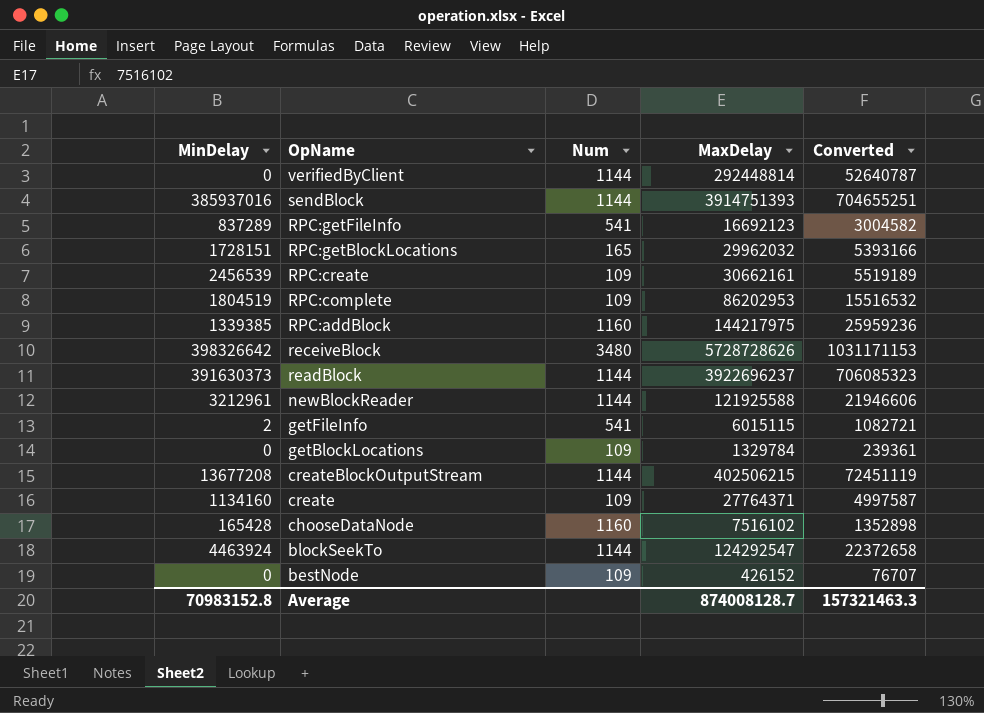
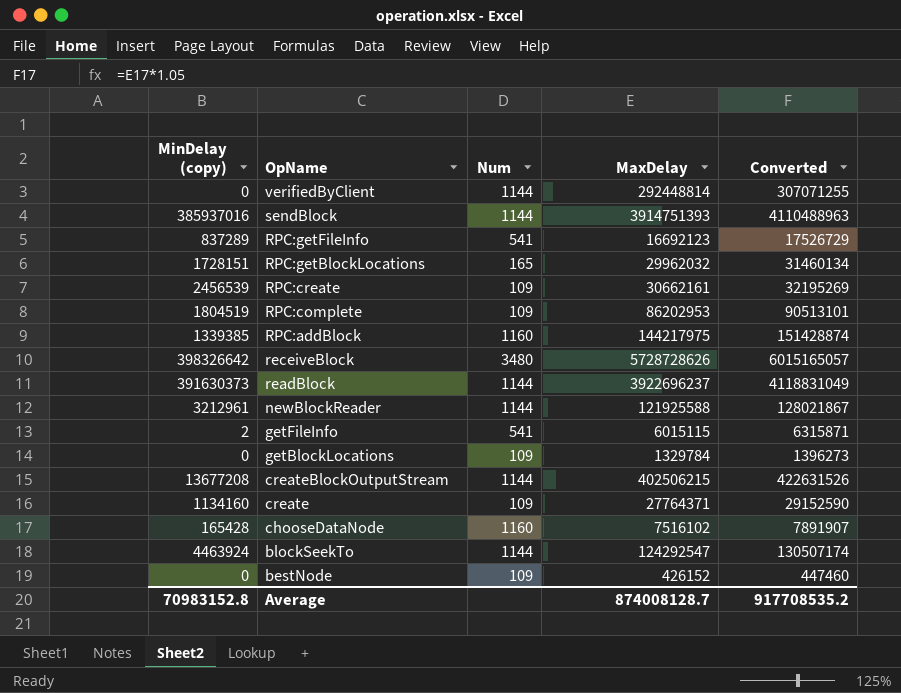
column name: MinDelay -> MinDelay (copy)
column Converted | formula: [MaxDelay] * 0.18 -> [MaxDelay] * 1.05
Average | Converted: 157321463.3 -> 917708535.2

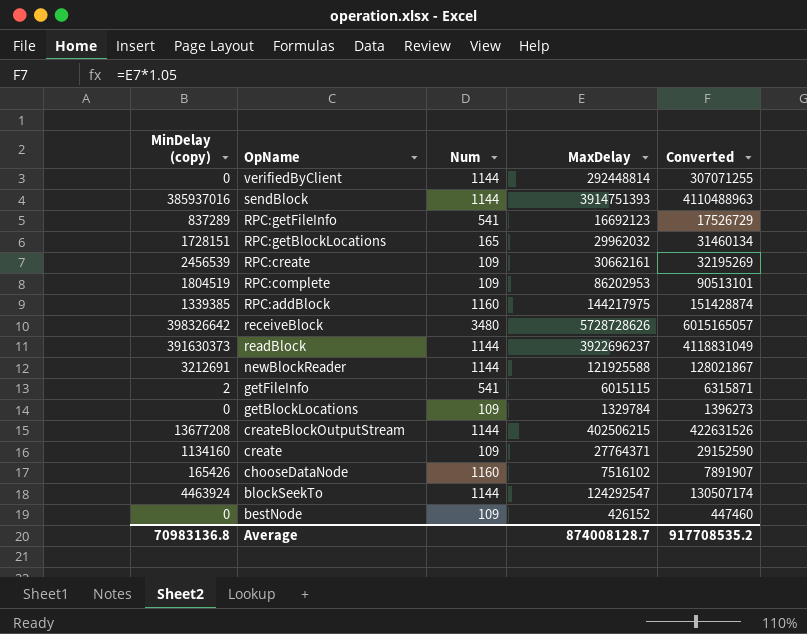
newBlockReader | MinDelay (copy): 3212961 -> 3212691
chooseDataNode | MinDelay (copy): 165428 -> 165426
Average | MinDelay (copy): 70983152.8 -> 70983136.8

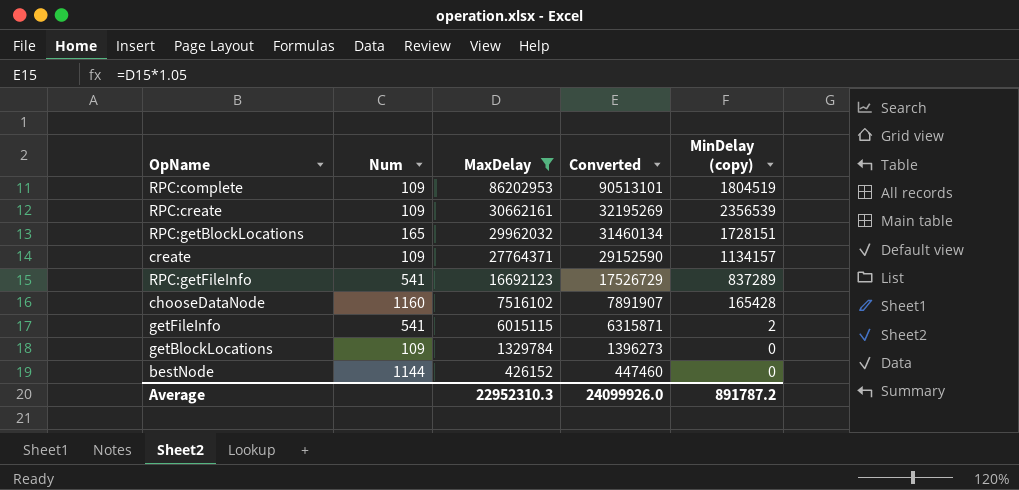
filter: none -> MaxDelay <= 86202953
row order: OpName descending -> MaxDelay descending
column MinDelay (copy) | position: 1 -> 5
RPC:create | MinDelay (copy): 2456539 -> 2356539
create | MinDelay (copy): 1134160 -> 1134157
chooseDataNode | MinDelay (copy): 165426 -> 165428
bestNode | Num: 109 -> 1144
Average | MaxDelay: 874008128.7 -> 22952310.3
Average | Converted: 917708535.2 -> 24099926.0
Average | MinDelay (copy): 70983136.8 -> 891787.2

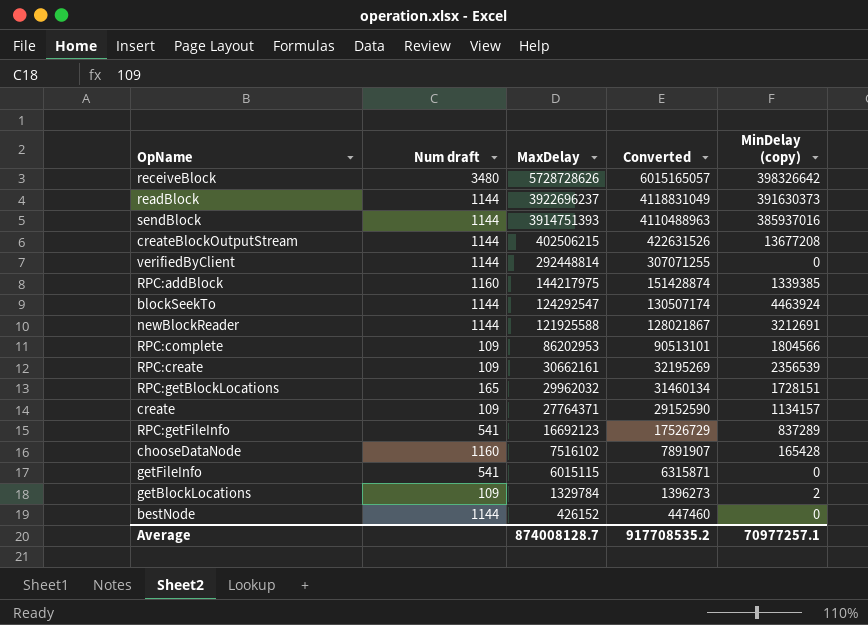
filter: MaxDelay <= 86202953 -> none
column name: Num -> Num draft
RPC:complete | MinDelay (copy): 1804519 -> 1804566
getFileInfo | MinDelay (copy): 2 -> 0
getBlockLocations | MinDelay (copy): 0 -> 2
Average | MaxDelay: 22952310.3 -> 874008128.7
Average | Converted: 24099926.0 -> 917708535.2
Average | MinDelay (copy): 891787.2 -> 70977257.1

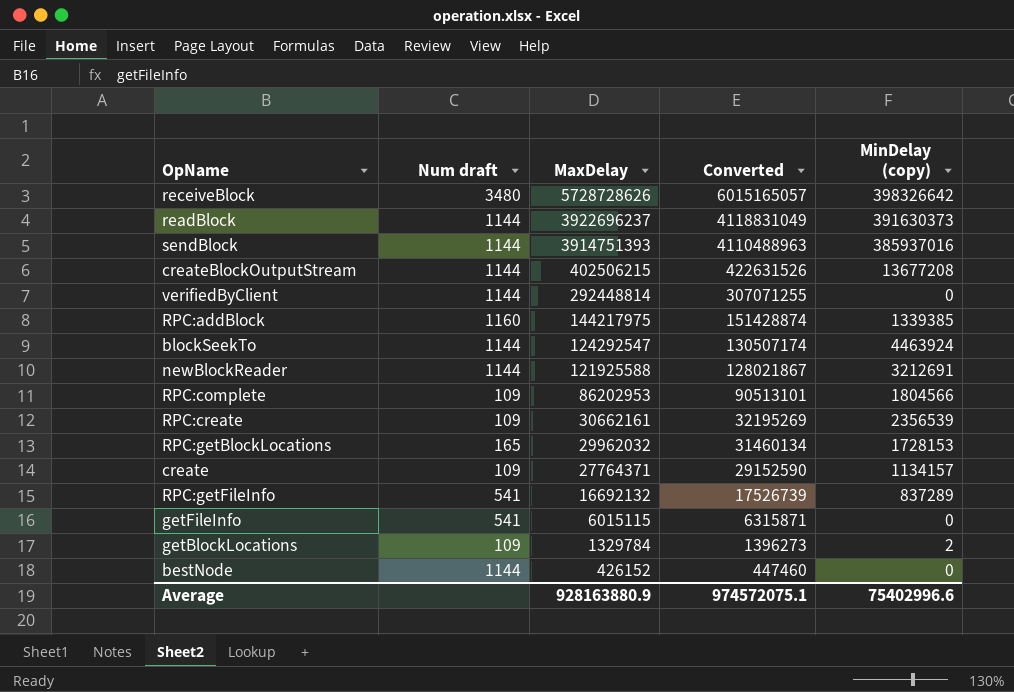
row chooseDataNode: 1160 | 7516102 | 7891907 | 165428 -> none
RPC:getBlockLocations | MinDelay (copy): 1728151 -> 1728153
RPC:getFileInfo | MaxDelay: 16692123 -> 16692132
RPC:getFileInfo | Converted: 17526729 -> 17526739
Average | MaxDelay: 874008128.7 -> 928163880.9
Average | Converted: 917708535.2 -> 974572075.1
Average | MinDelay (copy): 70977257.1 -> 75402996.6

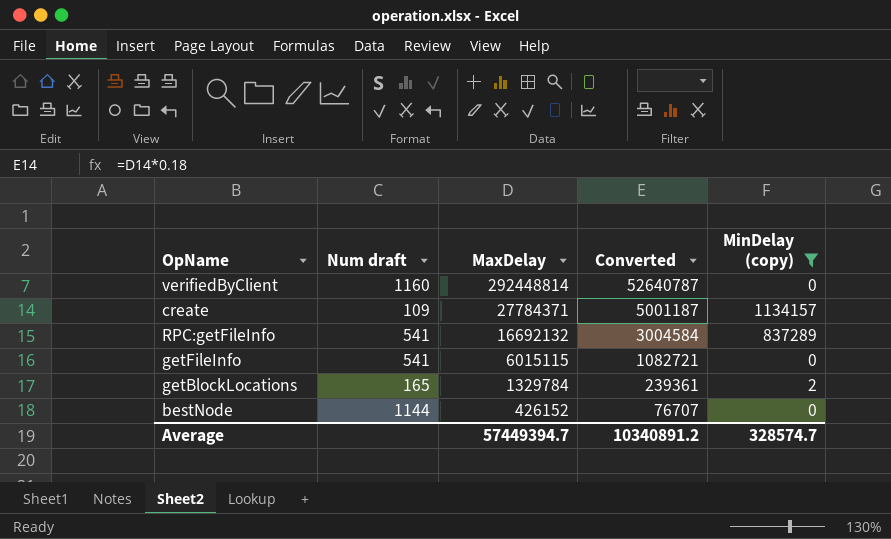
filter: none -> MinDelay (copy) <= 1134157
column Converted | formula: [MaxDelay] * 1.05 -> [MaxDelay] * 0.18
verifiedByClient | Num draft: 1144 -> 1160
create | MaxDelay: 27764371 -> 27784371
getBlockLocations | Num draft: 109 -> 165
Average | MaxDelay: 928163880.9 -> 57449394.7
Average | Converted: 974572075.1 -> 10340891.2
Average | MinDelay (copy): 75402996.6 -> 328574.7

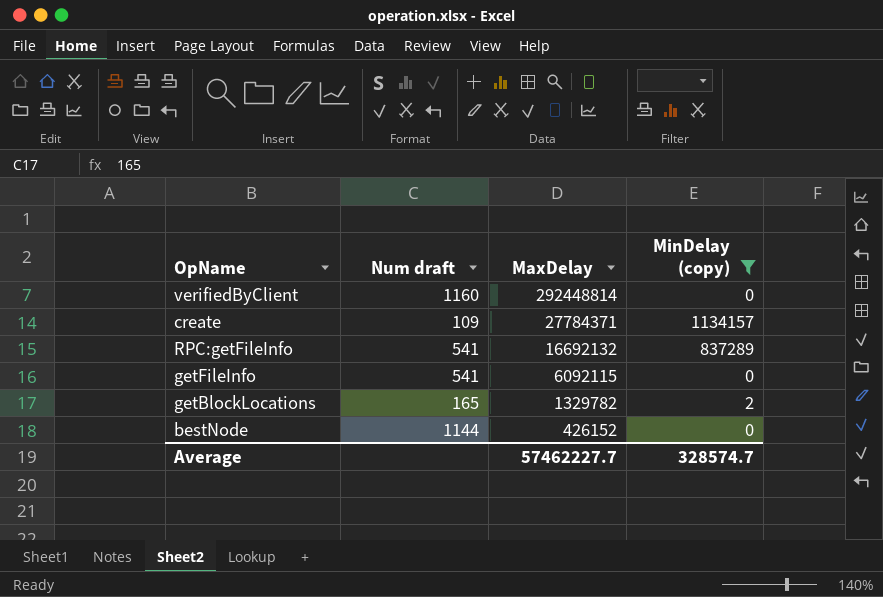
column Converted | formula: [MaxDelay] * 0.18 -> none
getFileInfo | MaxDelay: 6015115 -> 6092115
getBlockLocations | MaxDelay: 1329784 -> 1329782
Average | MaxDelay: 57449394.7 -> 57462227.7

